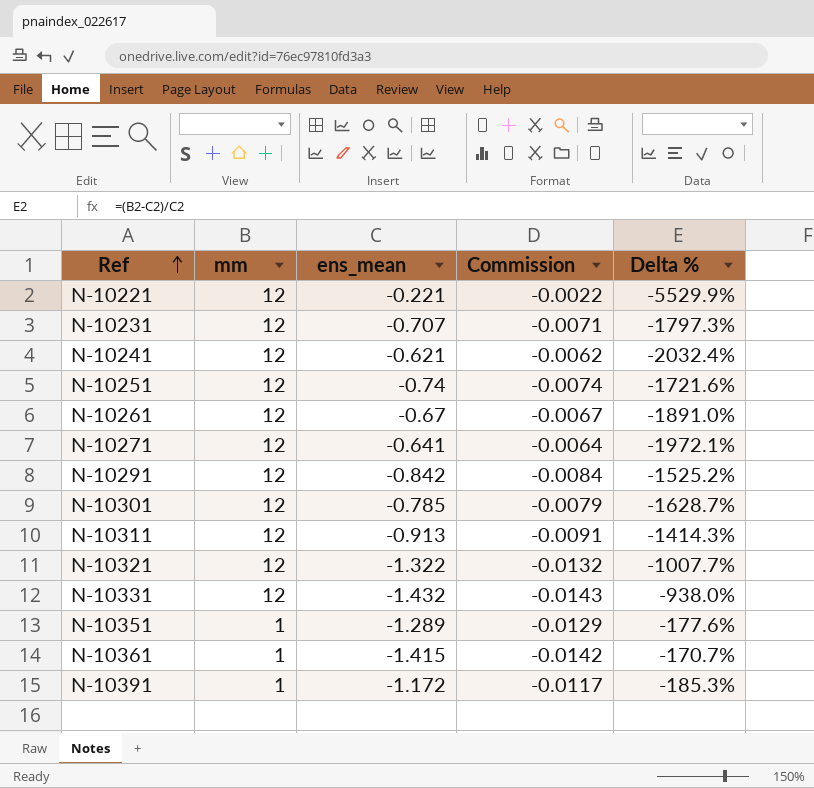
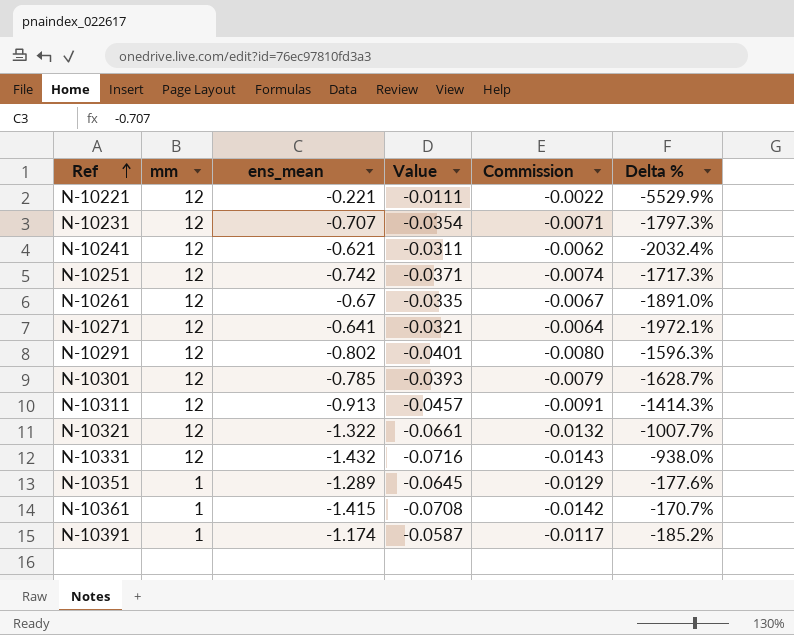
column Value | formula: none -> [ens_mean] * 0.05
N-10251 | ens_mean: -0.74 -> -0.742
N-10251 | Delta %: -1721.6% -> -1717.3%
N-10291 | ens_mean: -0.842 -> -0.802
N-10291 | Commission: -0.0084 -> -0.0080
N-10291 | Delta %: -1525.2% -> -1596.3%
N-10391 | ens_mean: -1.172 -> -1.174
N-10391 | Delta %: -185.3% -> -185.2%

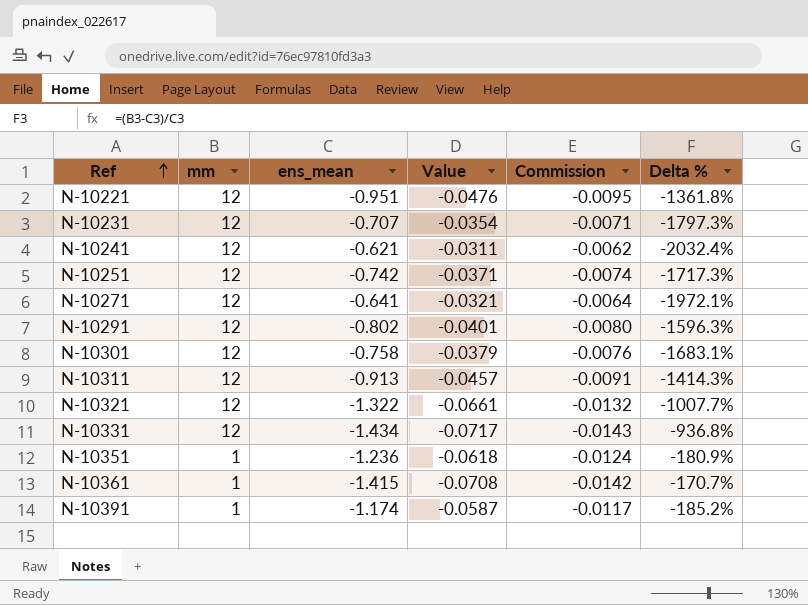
row N-10261: 12 | -0.67 | -0.0335 | -0.0067 | -1891.0% -> none
N-10221 | ens_mean: -0.221 -> -0.951
N-10221 | Value: -0.0111 -> -0.0476
N-10221 | Commission: -0.0022 -> -0.0095
N-10221 | Delta %: -5529.9% -> -1361.8%
N-10301 | ens_mean: -0.785 -> -0.758
N-10301 | Value: -0.0393 -> -0.0379
N-10301 | Commission: -0.0079 -> -0.0076
N-10301 | Delta %: -1628.7% -> -1683.1%
N-10331 | ens_mean: -1.432 -> -1.434
N-10331 | Value: -0.0716 -> -0.0717
N-10331 | Delta %: -938.0% -> -936.8%
N-10351 | ens_mean: -1.289 -> -1.236
N-10351 | Value: -0.0645 -> -0.0618
N-10351 | Commission: -0.0129 -> -0.0124
N-10351 | Delta %: -177.6% -> -180.9%

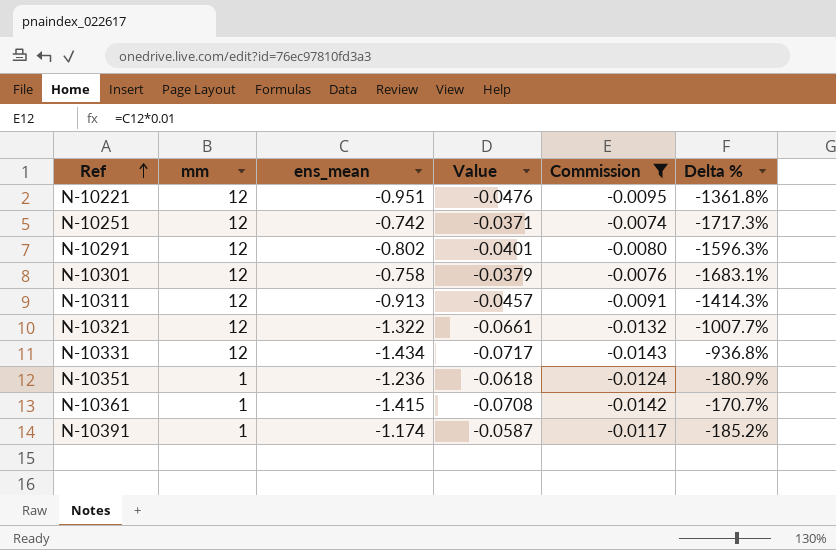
filter: none -> Commission <= -0.0074

